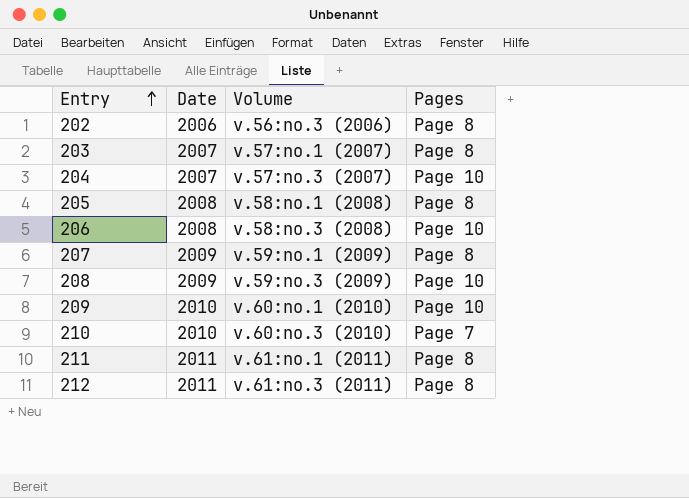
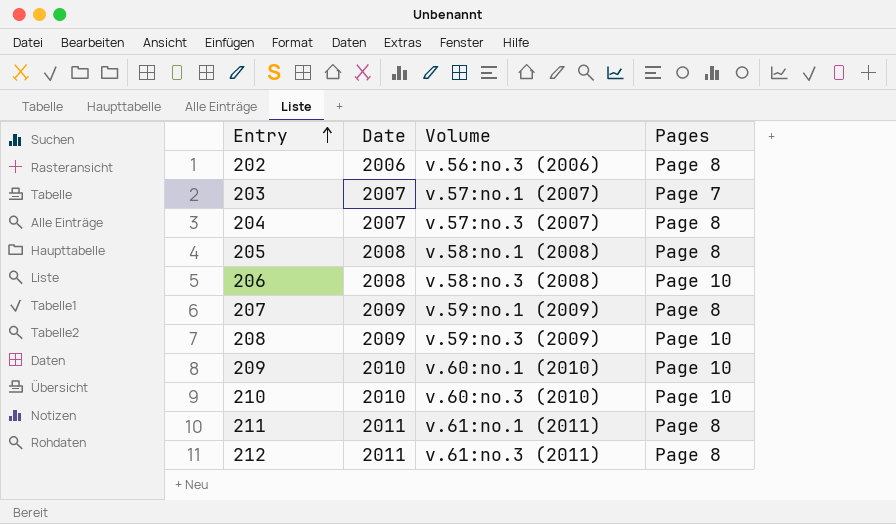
203 | Pages: Page 8 -> Page 7
204 | Pages: Page 10 -> Page 8
210 | Pages: Page 7 -> Page 10

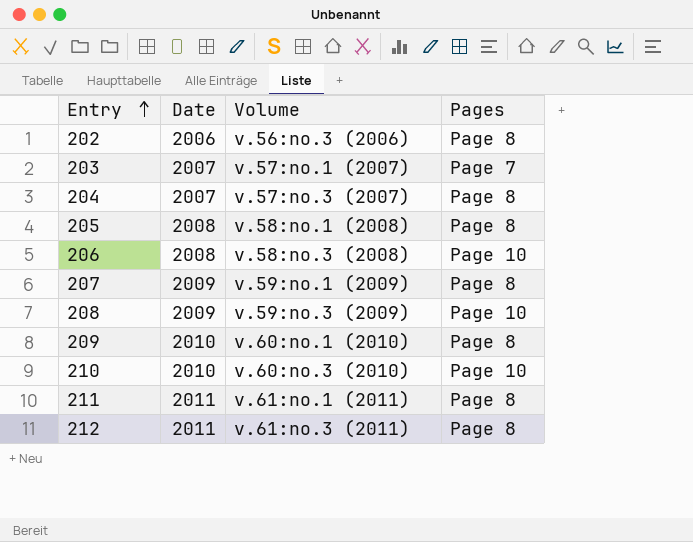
209 | Pages: Page 10 -> Page 8

